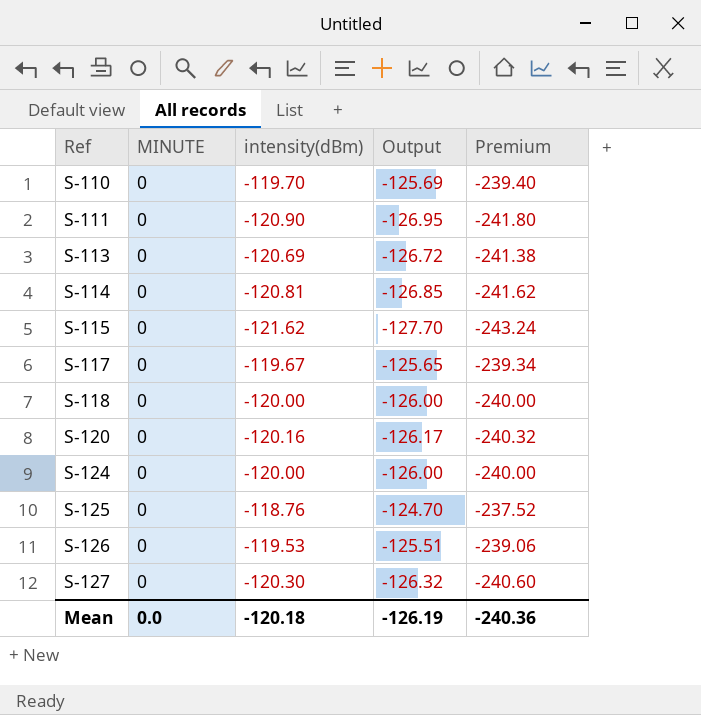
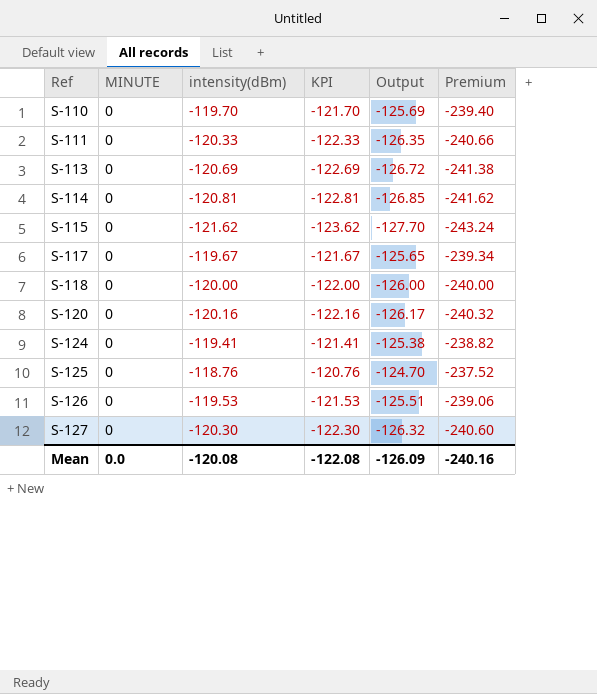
column KPI | formula: none -> [intensity(dBm)] - 2
S-111 | intensity(dBm): -120.90 -> -120.33
S-111 | Output: -126.95 -> -126.35
S-111 | Premium: -241.80 -> -240.66
S-124 | intensity(dBm): -120.00 -> -119.41
S-124 | Output: -126.00 -> -125.38
S-124 | Premium: -240.00 -> -238.82
Mean | intensity(dBm): -120.18 -> -120.08
Mean | Output: -126.19 -> -126.09
Mean | Premium: -240.36 -> -240.16

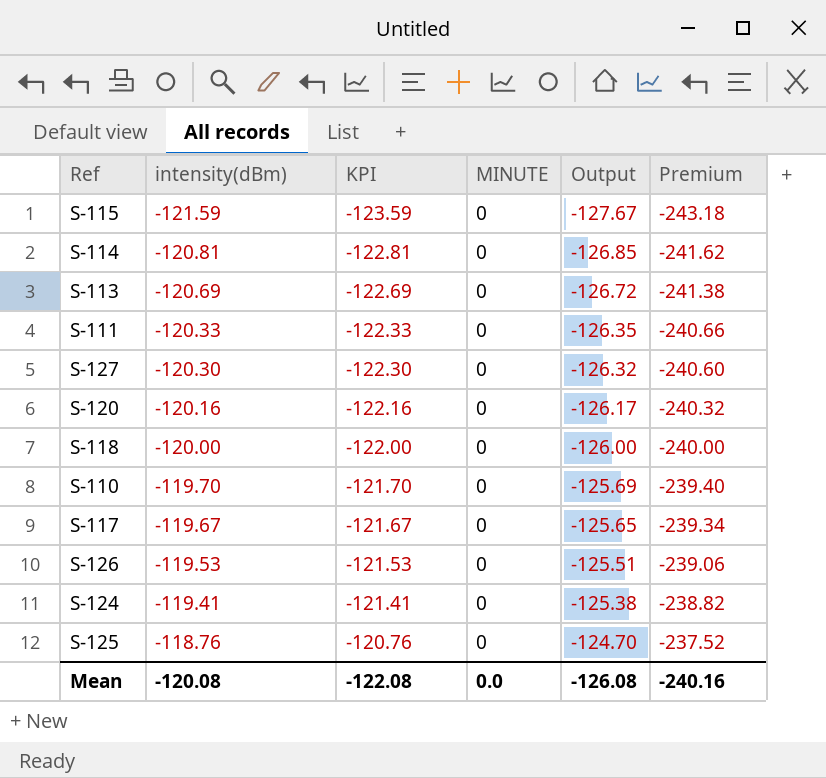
row order: Ref ascending -> intensity(dBm) ascending
column MINUTE | position: 2 -> 4
S-115 | intensity(dBm): -121.62 -> -121.59
S-115 | KPI: -123.62 -> -123.59
S-115 | Output: -127.70 -> -127.67
S-115 | Premium: -243.24 -> -243.18
Mean | Output: -126.09 -> -126.08

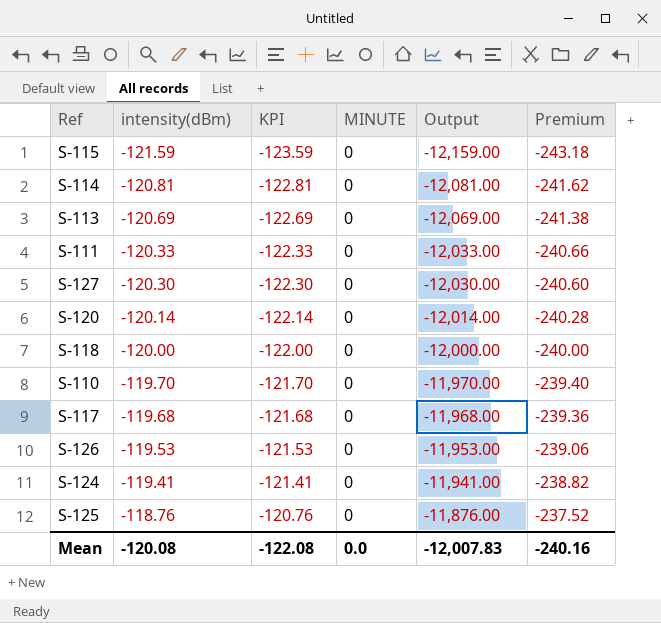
column Output | formula: [intensity(dBm)] * 1.05 -> [intensity(dBm)] * 100
S-120 | intensity(dBm): -120.16 -> -120.14
S-120 | KPI: -122.16 -> -122.14
S-120 | Premium: -240.32 -> -240.28
S-117 | intensity(dBm): -119.67 -> -119.68
S-117 | KPI: -121.67 -> -121.68
S-117 | Premium: -239.34 -> -239.36
Mean | Output: -126.08 -> -12,007.83

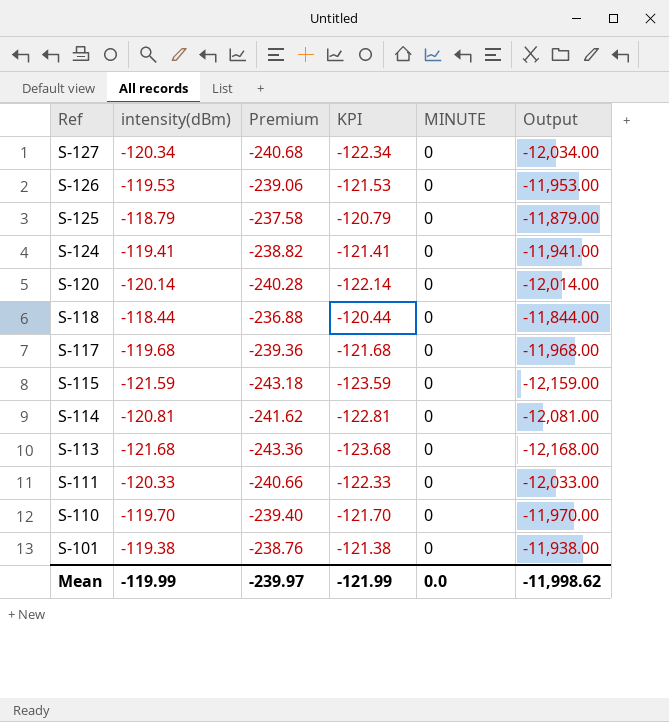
row order: intensity(dBm) ascending -> Ref descending
column Premium | position: 6 -> 3
S-127 | intensity(dBm): -120.30 -> -120.34
S-127 | Premium: -240.60 -> -240.68
S-127 | KPI: -122.30 -> -122.34
S-127 | Output: -12,030.00 -> -12,034.00
S-125 | intensity(dBm): -118.76 -> -118.79
S-125 | Premium: -237.52 -> -237.58
S-125 | KPI: -120.76 -> -120.79
S-125 | Output: -11,876.00 -> -11,879.00
S-118 | intensity(dBm): -120.00 -> -118.44
S-118 | Premium: -240.00 -> -236.88
S-118 | KPI: -122.00 -> -120.44
S-118 | Output: -12,000.00 -> -11,844.00
S-113 | intensity(dBm): -120.69 -> -121.68
S-113 | Premium: -241.38 -> -243.36
S-113 | KPI: -122.69 -> -123.68
S-113 | Output: -12,069.00 -> -12,168.00
row S-101: none -> -119.38 | -238.76 | -121.38 | 0 | -11,938.00
Mean | intensity(dBm): -120.08 -> -119.99
Mean | Premium: -240.16 -> -239.97
Mean | KPI: -122.08 -> -121.99
Mean | Output: -12,007.83 -> -11,998.62

